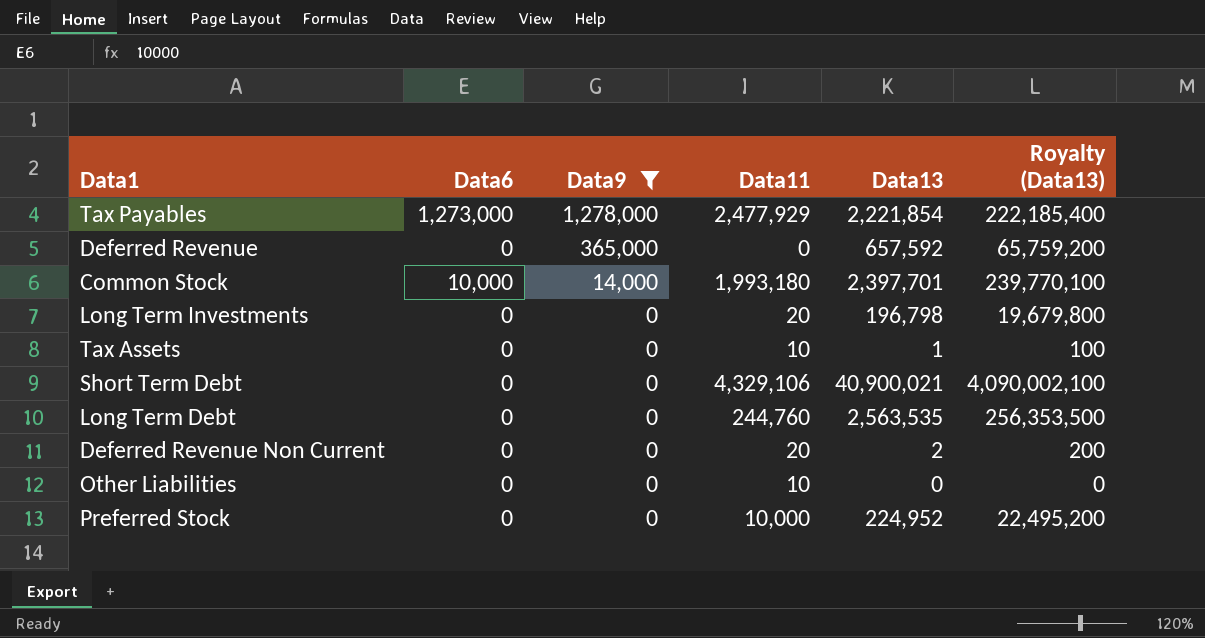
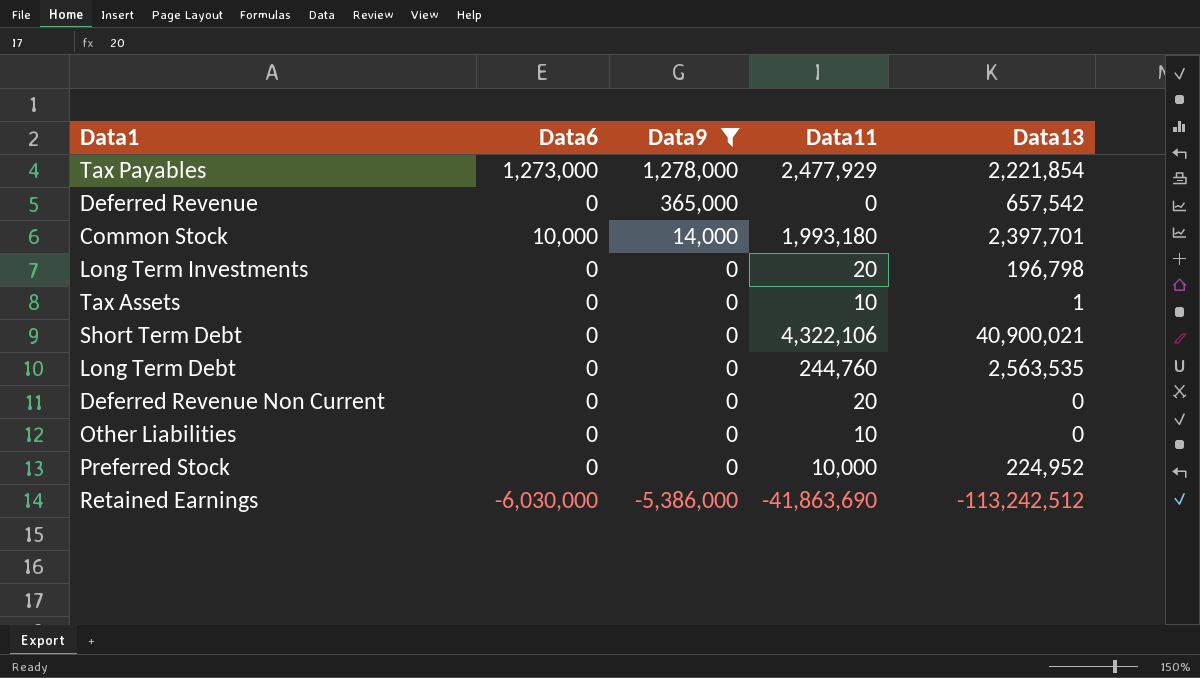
column Royalty (Data13) | formula: [Data13] * 100 -> none
Deferred Revenue | Data13: 657,592 -> 657,542
Short Term Debt | Data11: 4,329,106 -> 4,322,106
Deferred Revenue Non Current | Data13: 2 -> 0
row Retained Earnings: none -> -6,030,000 | -5,386,000 | -41,863,690 | -113,242,512

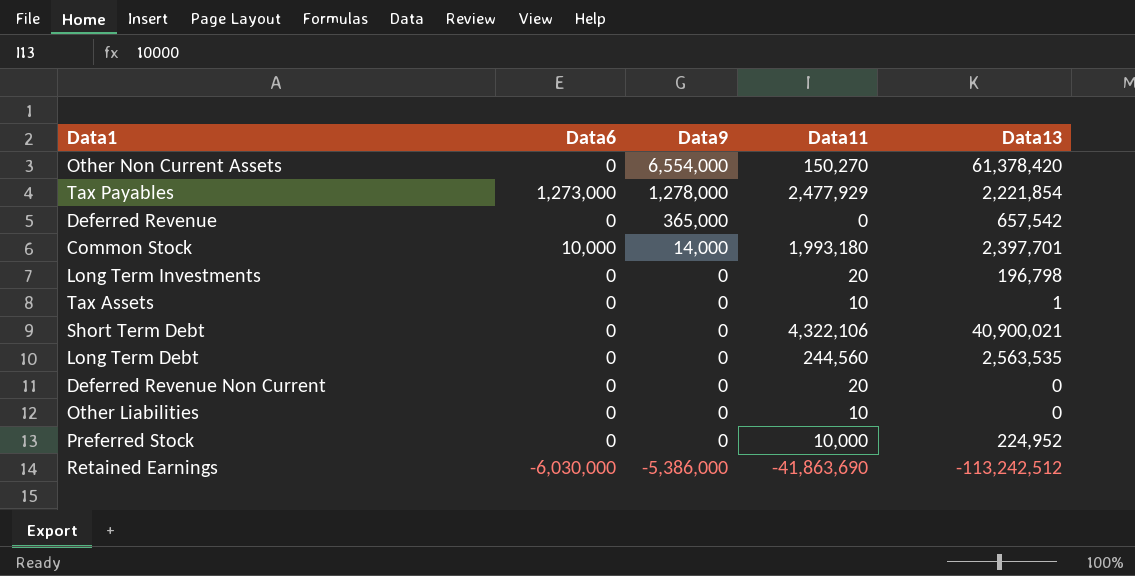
filter: Data9 != 6,554,000 -> none
Long Term Debt | Data11: 244,760 -> 244,560

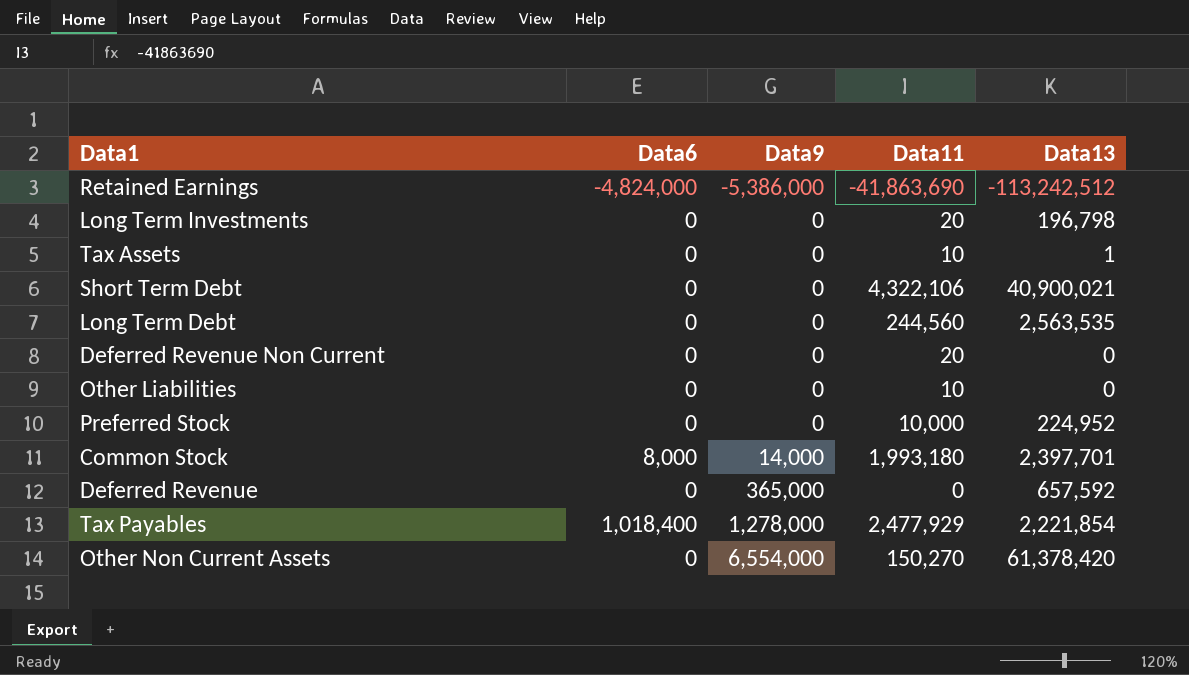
row order: Data9 descending -> Data9 ascending
Retained Earnings | Data6: -6,030,000 -> -4,824,000
Common Stock | Data6: 10,000 -> 8,000
Deferred Revenue | Data13: 657,542 -> 657,592
Tax Payables | Data6: 1,273,000 -> 1,018,400

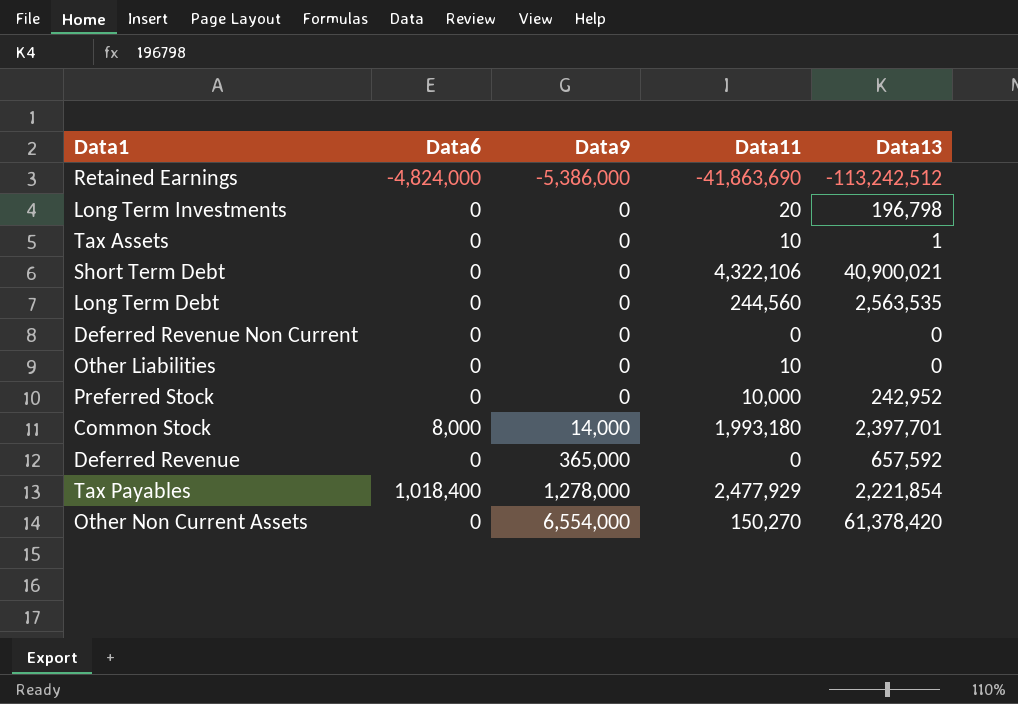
Deferred Revenue Non Current | Data11: 20 -> 0
Preferred Stock | Data13: 224,952 -> 242,952

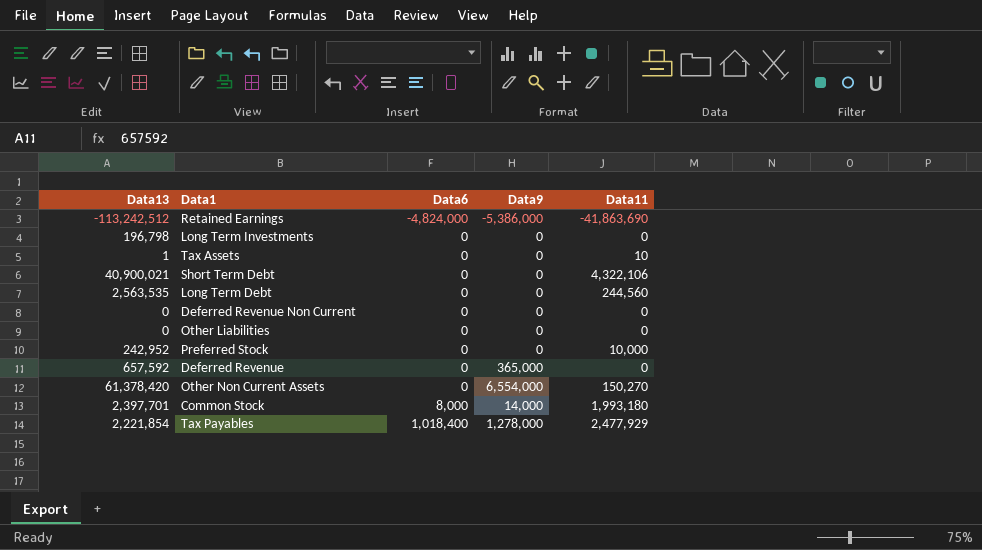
row order: Data9 ascending -> Data6 ascending
column Data13 | position: 5 -> 1
Long Term Investments | Data11: 20 -> 0
Other Liabilities | Data11: 10 -> 0

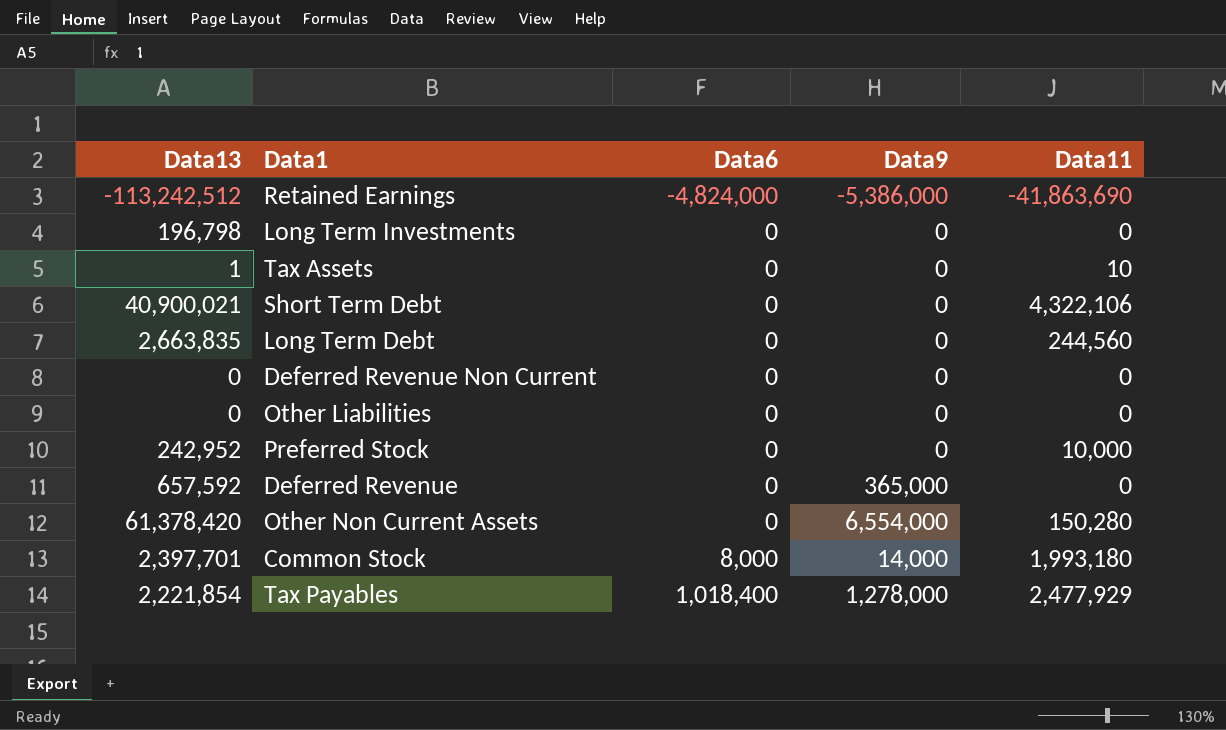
Long Term Debt | Data13: 2,563,535 -> 2,663,835
Other Non Current Assets | Data11: 150,270 -> 150,280

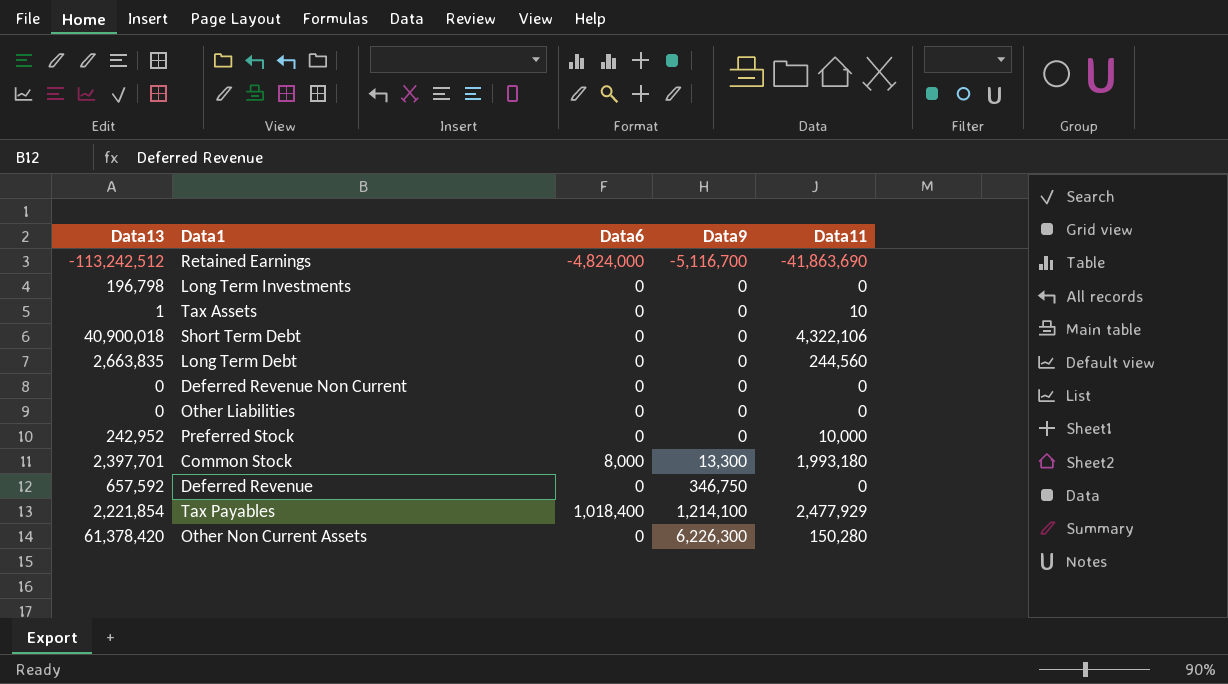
row order: Data6 ascending -> Data9 ascending
Retained Earnings | Data9: -5,386,000 -> -5,116,700
Short Term Debt | Data13: 40,900,021 -> 40,900,018
Common Stock | Data9: 14,000 -> 13,300
Deferred Revenue | Data9: 365,000 -> 346,750
Tax Payables | Data9: 1,278,000 -> 1,214,100
Other Non Current Assets | Data9: 6,554,000 -> 6,226,300

